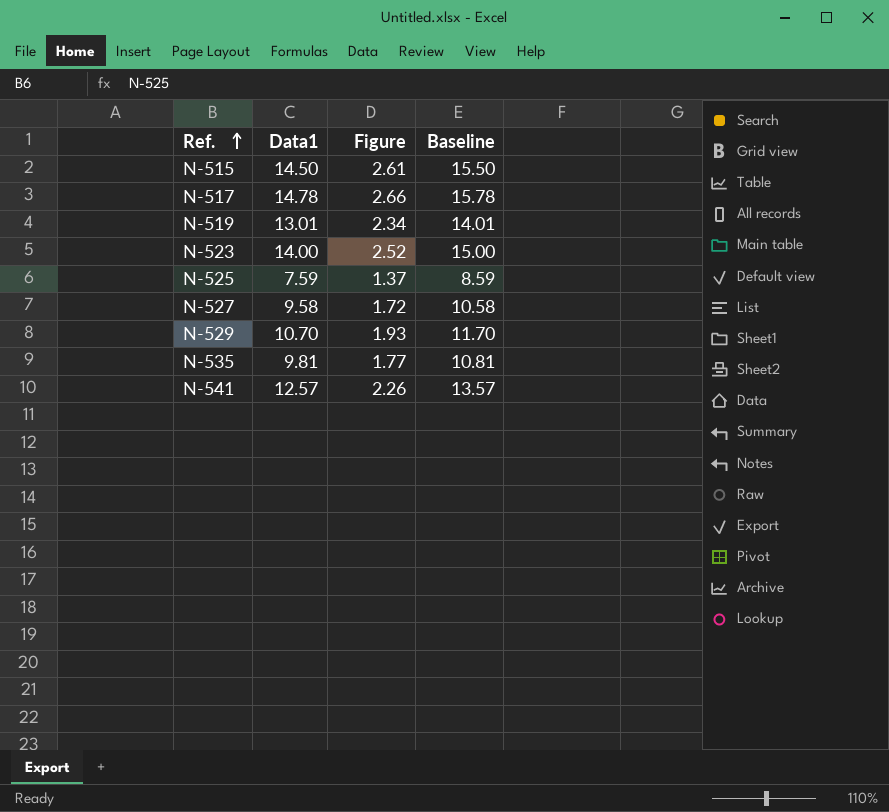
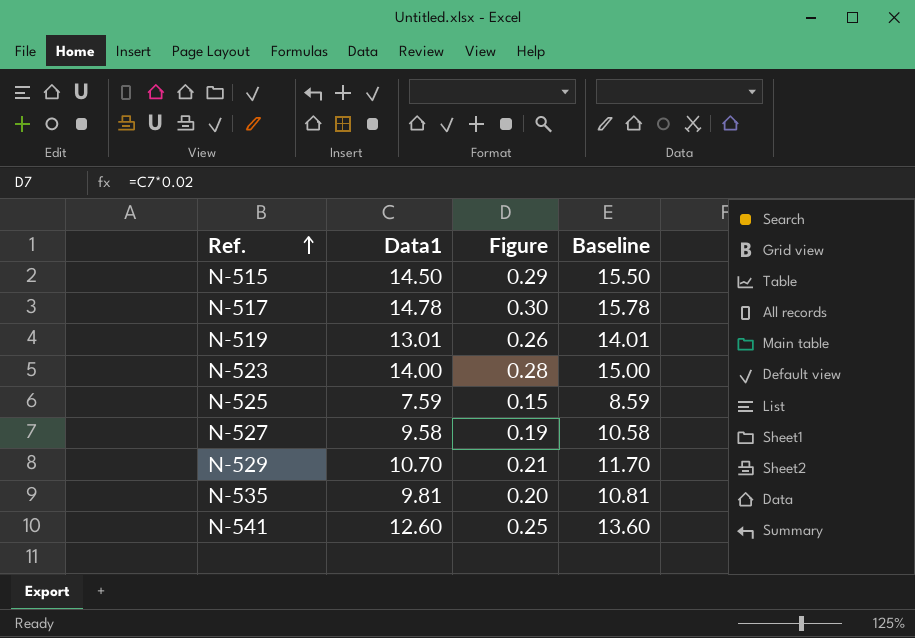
column Figure | formula: [Data1] * 0.18 -> [Data1] * 0.02
N-541 | Data1: 12.57 -> 12.60
N-541 | Baseline: 13.57 -> 13.60

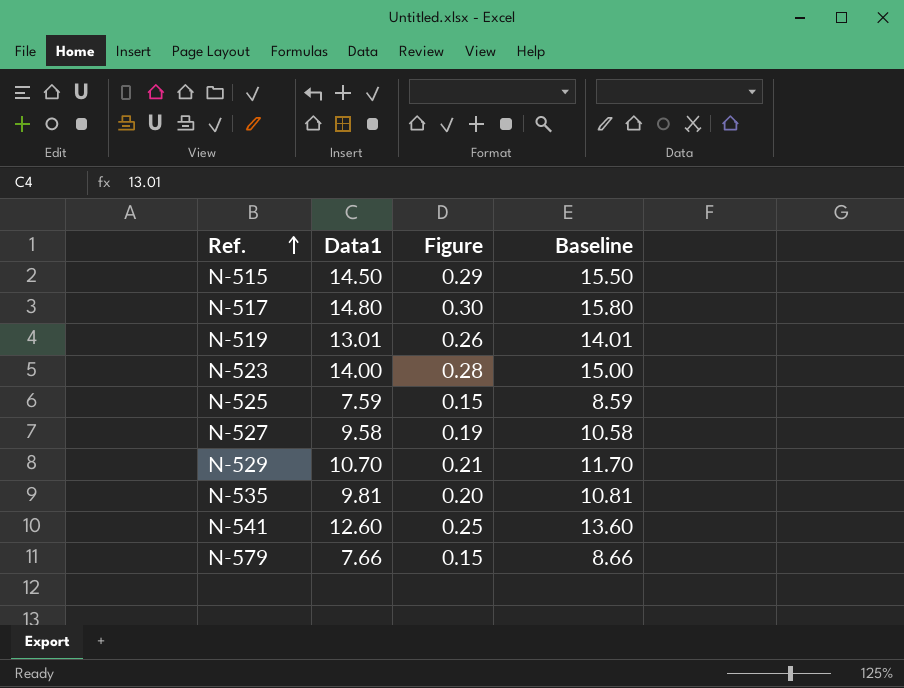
N-517 | Data1: 14.78 -> 14.80
N-517 | Baseline: 15.78 -> 15.80
row N-579: none -> 7.66 | 0.15 | 8.66

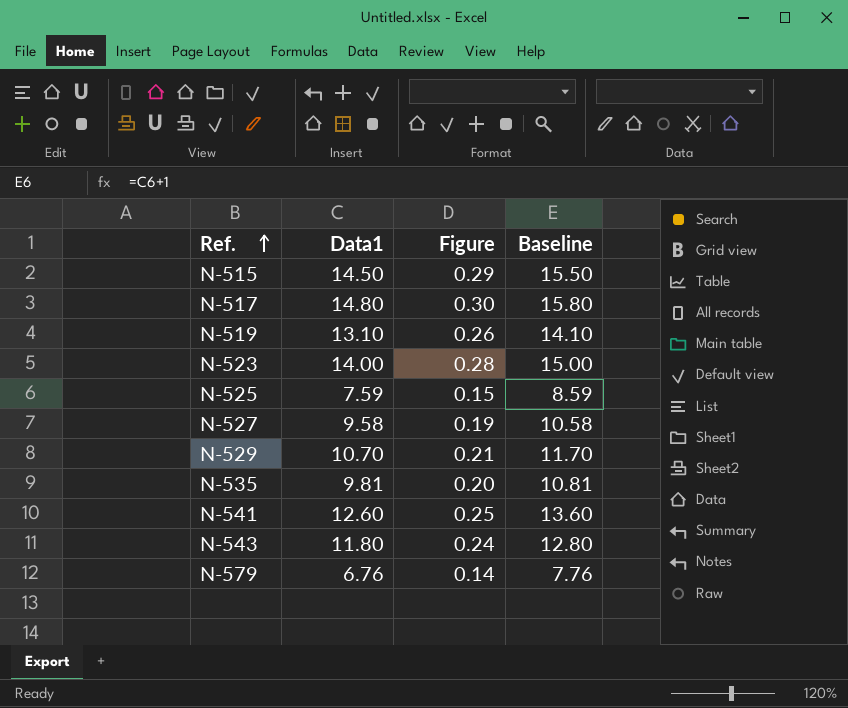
N-519 | Data1: 13.01 -> 13.10
N-519 | Baseline: 14.01 -> 14.10
row N-543: none -> 11.80 | 0.24 | 12.80
N-579 | Data1: 7.66 -> 6.76
N-579 | Figure: 0.15 -> 0.14
N-579 | Baseline: 8.66 -> 7.76

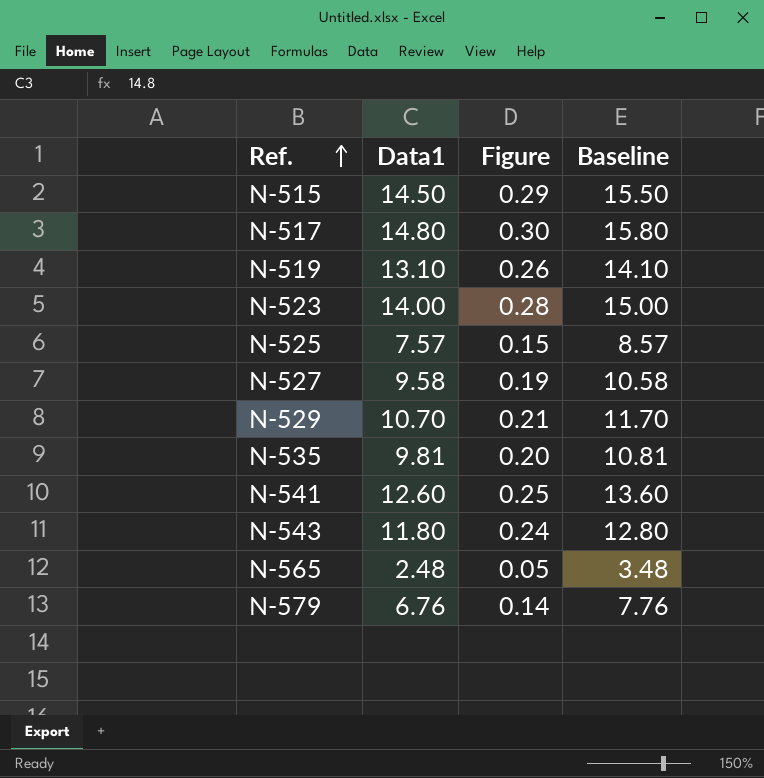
N-525 | Data1: 7.59 -> 7.57
N-525 | Baseline: 8.59 -> 8.57
row N-565: none -> 2.48 | 0.05 | 3.48

